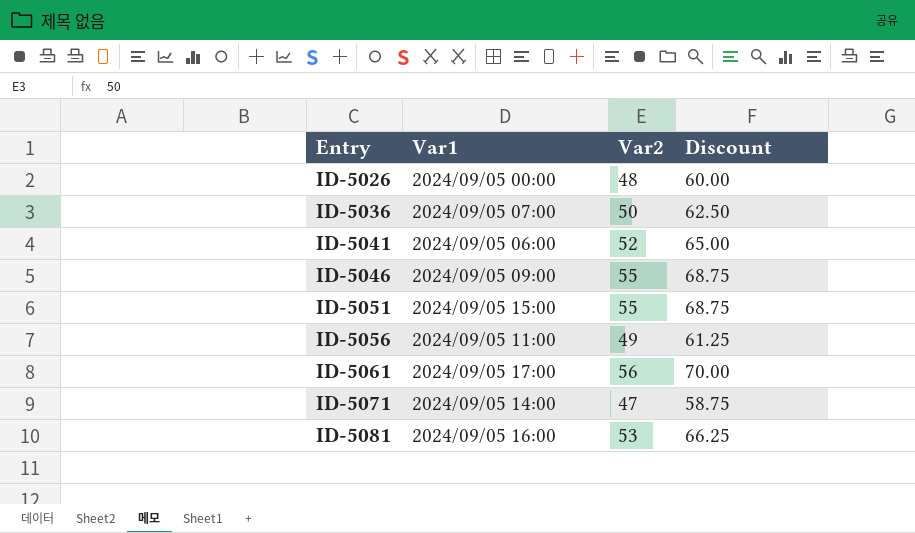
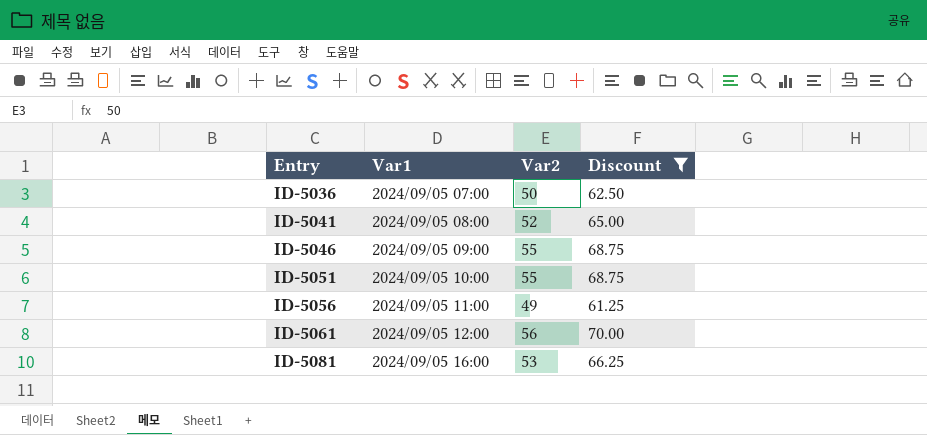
filter: none -> Discount >= 61.25
ID-5041 | Var1: 2024/09/05 06:00 -> 2024/09/05 08:00
ID-5051 | Var1: 2024/09/05 15:00 -> 2024/09/05 10:00
ID-5061 | Var1: 2024/09/05 17:00 -> 2024/09/05 12:00

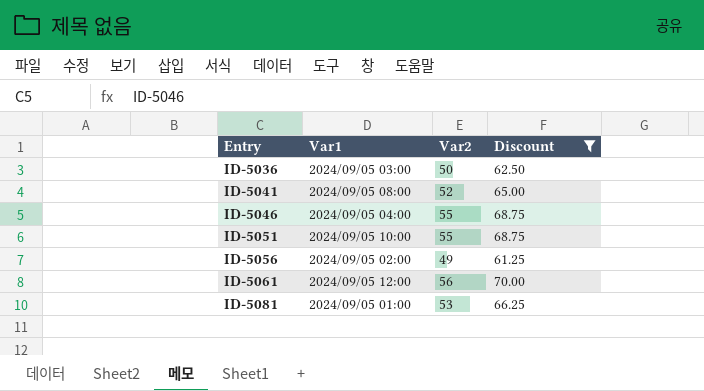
ID-5036 | Var1: 2024/09/05 07:00 -> 2024/09/05 03:00
ID-5046 | Var1: 2024/09/05 09:00 -> 2024/09/05 04:00
ID-5056 | Var1: 2024/09/05 11:00 -> 2024/09/05 02:00
ID-5081 | Var1: 2024/09/05 16:00 -> 2024/09/05 01:00

